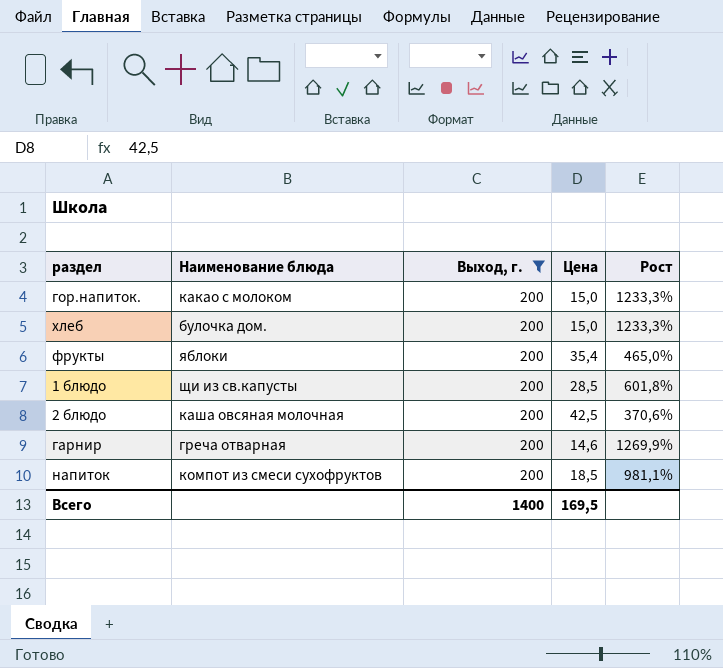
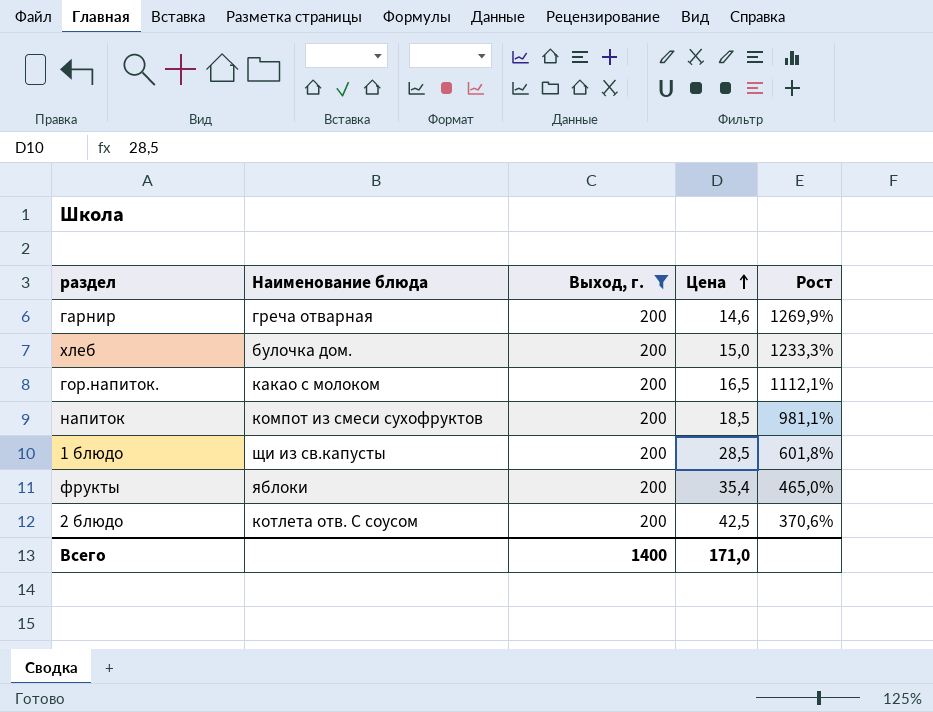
row order: none -> Цена ascending
гор.напиток. | Цена: 15,0 -> 16,5
гор.напиток. | Рост: 1233,3% -> 1112,1%
2 блюдо | Наименование блюда: каша овсяная молочная -> котлета отв. С соусом
Всего | Цена: 169,5 -> 171,0

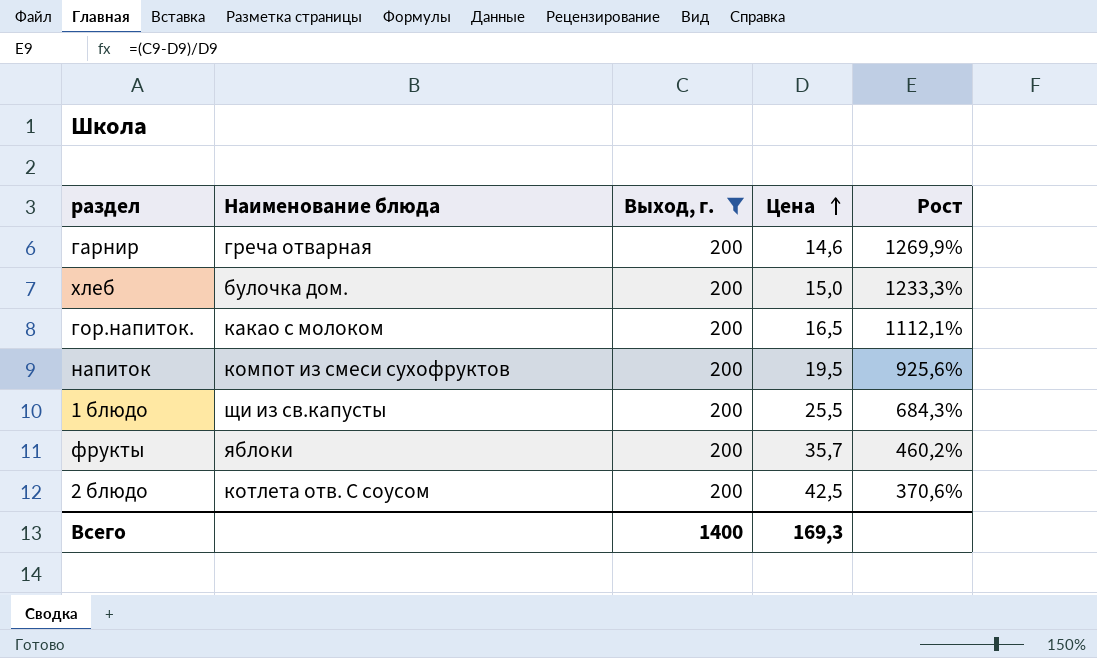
напиток | Цена: 18,5 -> 19,5
напиток | Рост: 981,1% -> 925,6%
1 блюдо | Цена: 28,5 -> 25,5
1 блюдо | Рост: 601,8% -> 684,3%
фрукты | Цена: 35,4 -> 35,7
фрукты | Рост: 465,0% -> 460,2%
Всего | Цена: 171,0 -> 169,3

